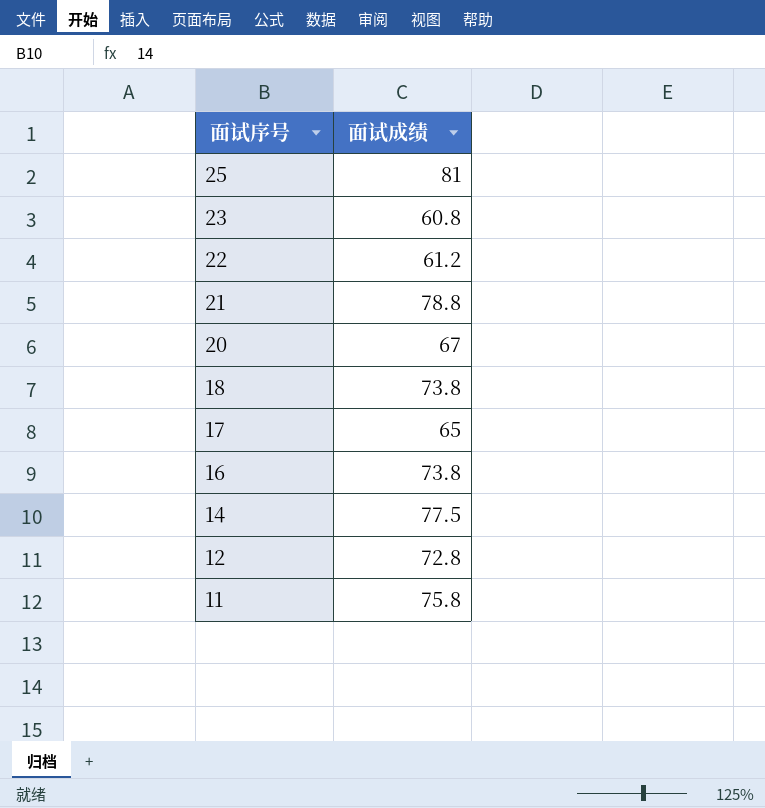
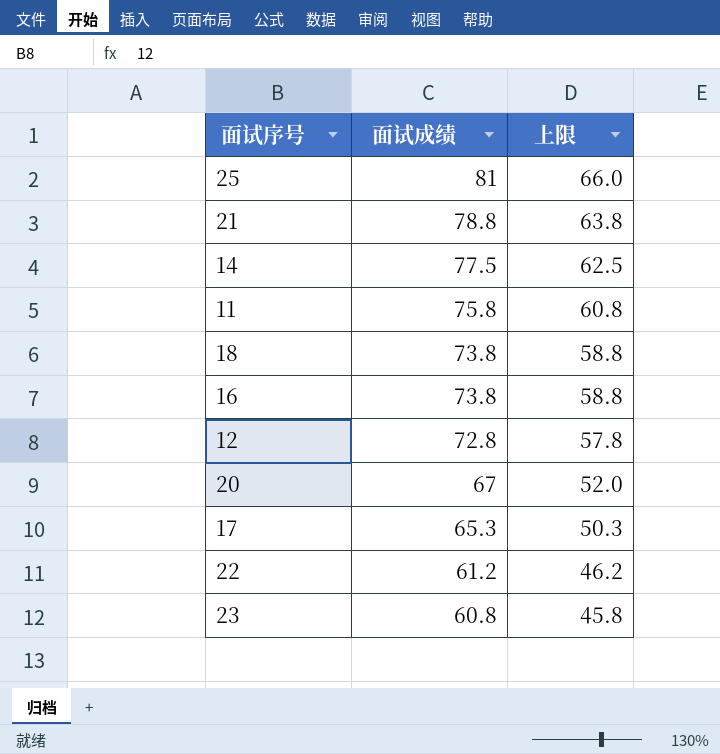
row order: 面试序号 descending -> 面试成绩 descending
column 上限 | formula: none -> [面试成绩] - 15
17 | 面试成绩: 65 -> 65.3

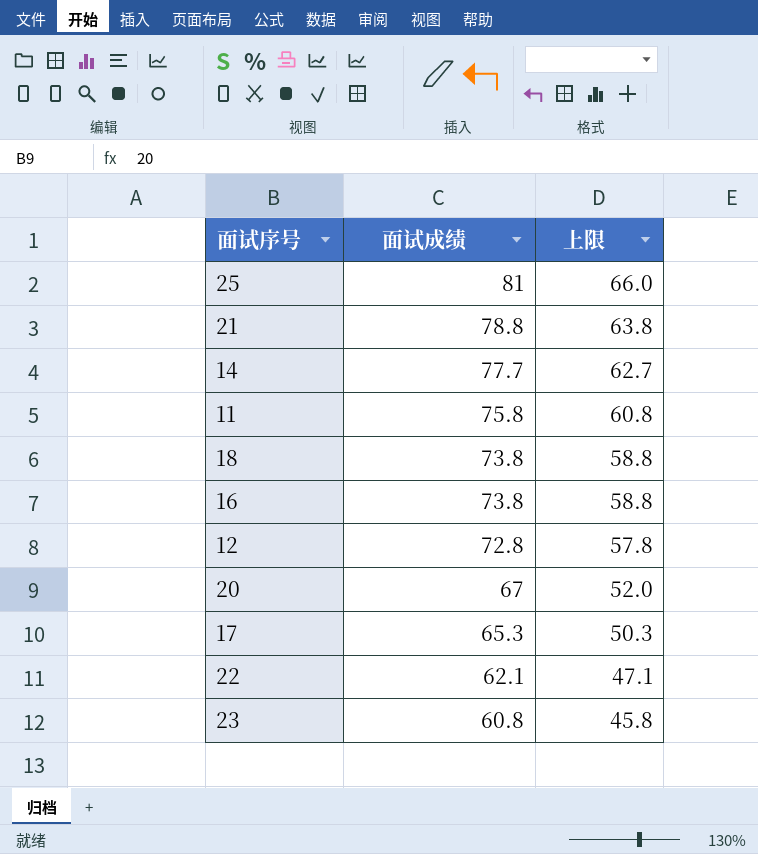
14 | 面试成绩: 77.5 -> 77.7
14 | 上限: 62.5 -> 62.7
22 | 面试成绩: 61.2 -> 62.1
22 | 上限: 46.2 -> 47.1

